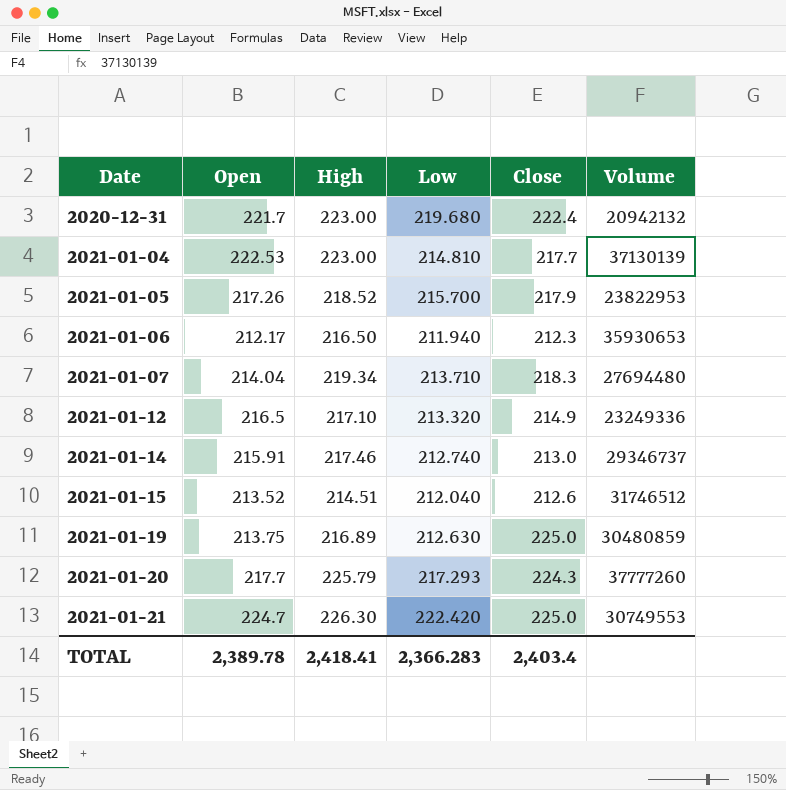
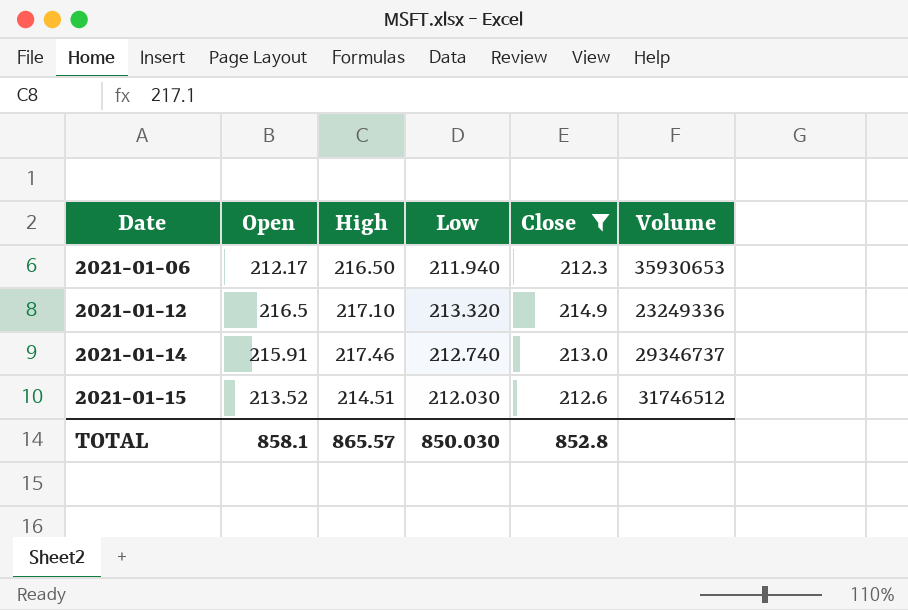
filter: none -> Close <= 214.9
2021-01-15 | Low: 212.040 -> 212.030
TOTAL | Open: 2,389.78 -> 858.1
TOTAL | High: 2,418.41 -> 865.57
TOTAL | Low: 2,366.283 -> 850.030
TOTAL | Close: 2,403.4 -> 852.8

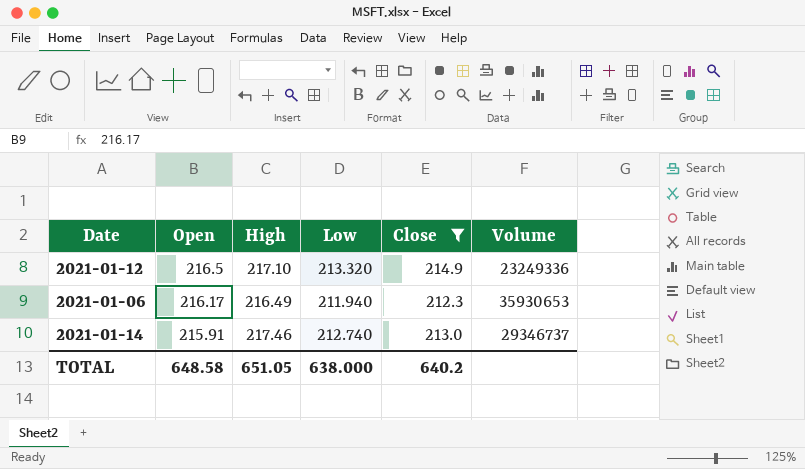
row order: Date ascending -> Open descending
row 2021-01-15: 213.52 | 214.51 | 212.030 | 212.6 | 31746512 -> none
2021-01-06 | Open: 212.17 -> 216.17
2021-01-06 | High: 216.50 -> 216.49
TOTAL | Open: 858.1 -> 648.58
TOTAL | High: 865.57 -> 651.05
TOTAL | Low: 850.030 -> 638.000
TOTAL | Close: 852.8 -> 640.2

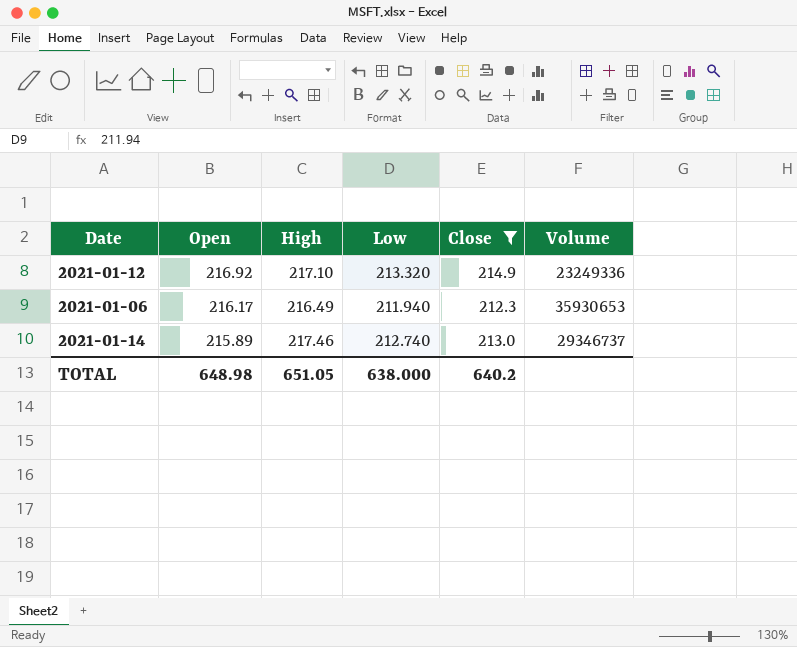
2021-01-12 | Open: 216.5 -> 216.92
2021-01-14 | Open: 215.91 -> 215.89
TOTAL | Open: 648.58 -> 648.98

